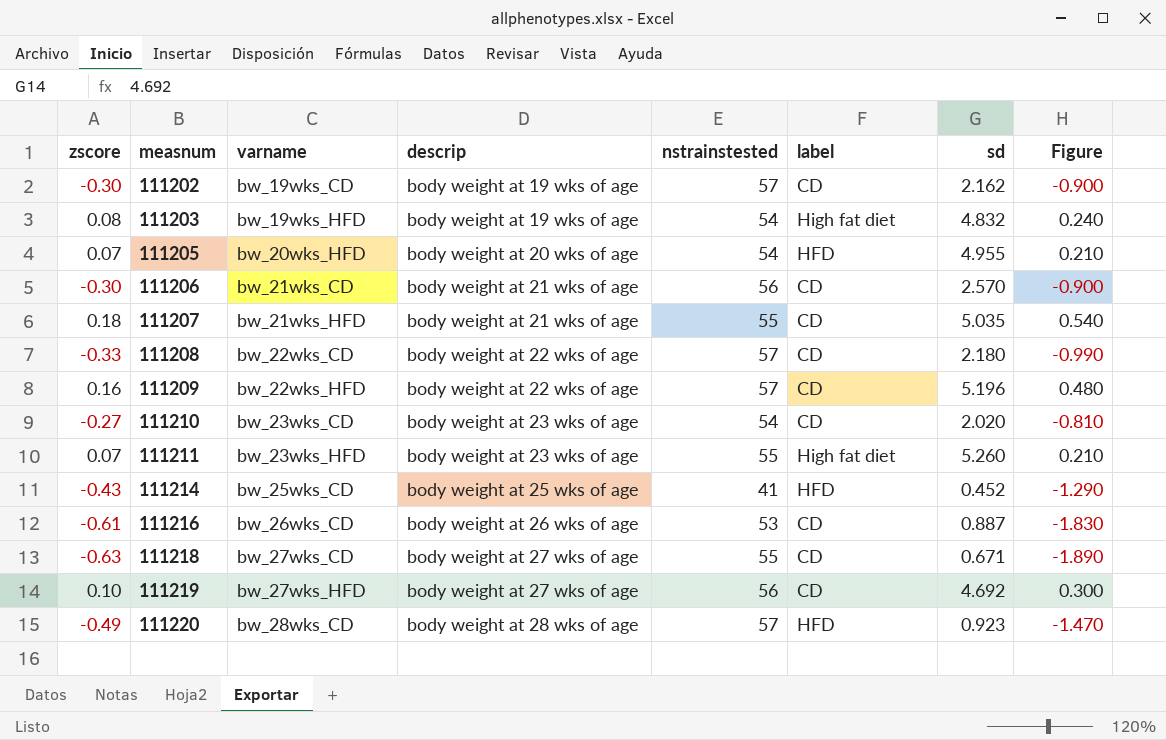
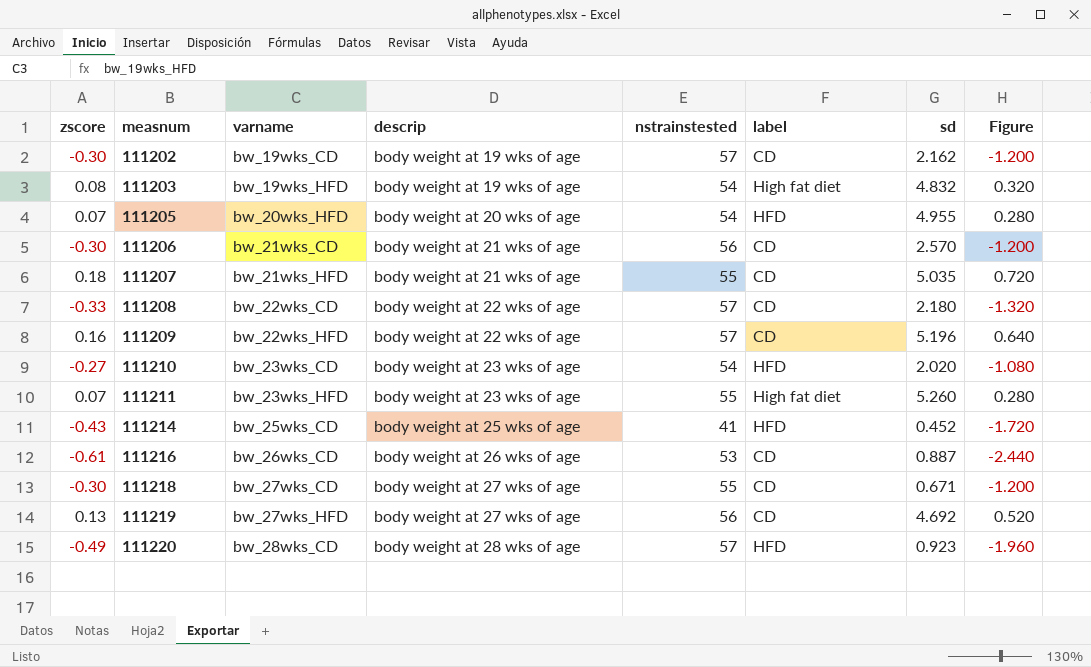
column Figure | formula: [zscore] * 3 -> [zscore] * 4
111210 | label: CD -> HFD
111218 | zscore: -0.63 -> -0.30
111219 | zscore: 0.10 -> 0.13

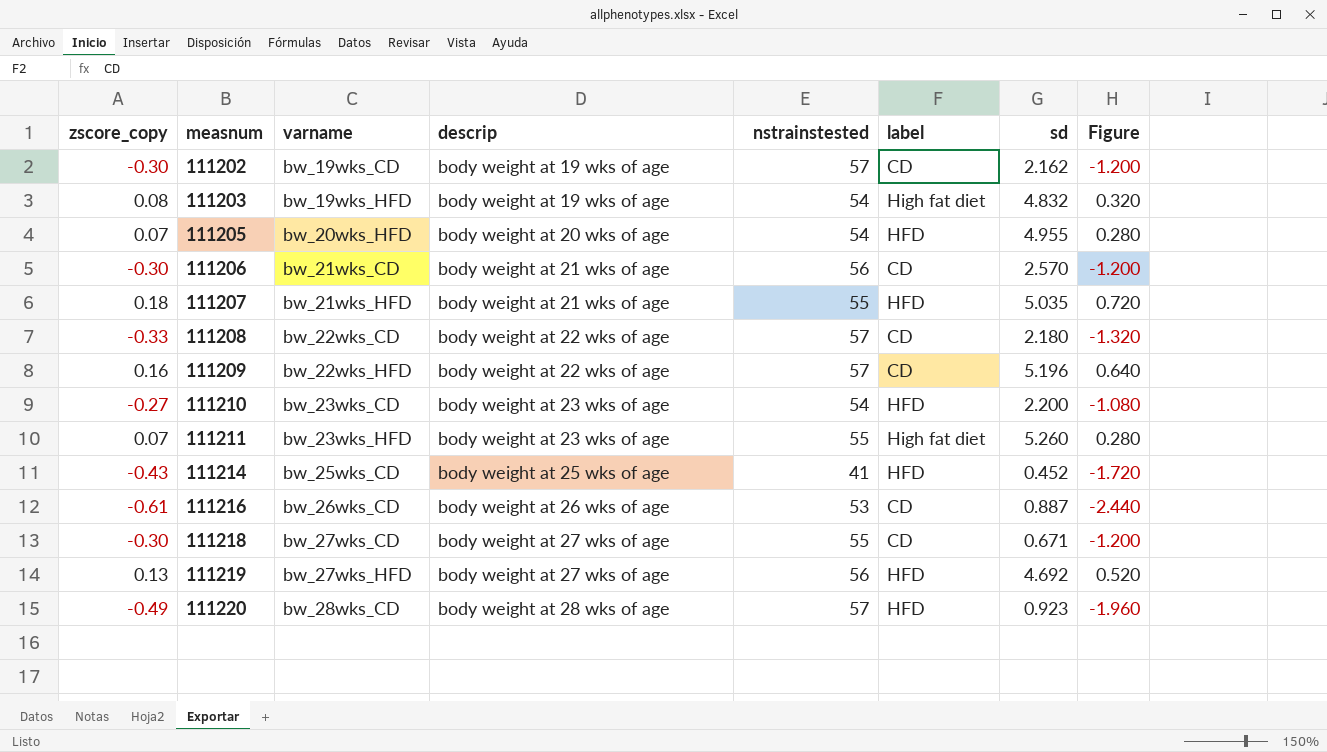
column name: zscore -> zscore_copy
111207 | label: CD -> HFD
111210 | sd: 2.020 -> 2.200
111219 | label: CD -> HFD

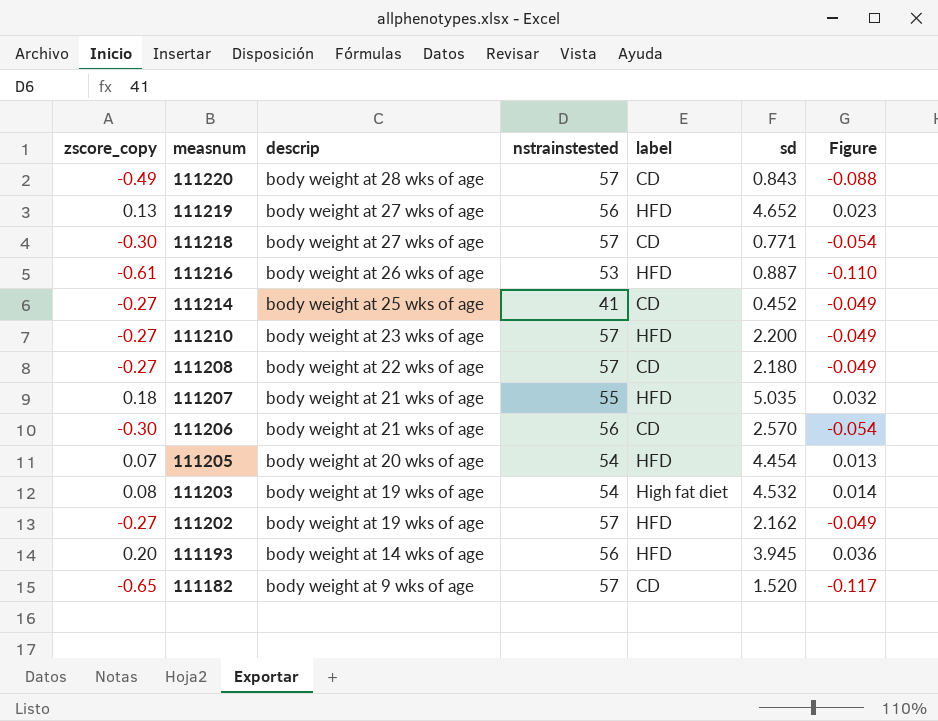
row order: measnum ascending -> measnum descending
column varname | position: 3 -> none
column Figure | formula: [zscore_copy] * 4 -> [zscore_copy] * 0.18
row 111209: 0.16 | bw_22wks_HFD | body weight at 22 wks of age | 57 | CD | 5.196 | 0.640 -> none
row 111211: 0.07 | bw_23wks_HFD | body weight at 23 wks of age | 55 | High fat diet | 5.260 | 0.280 -> none
111220 | label: HFD -> CD
111220 | sd: 0.923 -> 0.843
111219 | sd: 4.692 -> 4.652
111218 | nstrainstested: 55 -> 57
111218 | sd: 0.671 -> 0.771
111216 | label: CD -> HFD
111214 | zscore_copy: -0.43 -> -0.27
111214 | label: HFD -> CD
111210 | nstrainstested: 54 -> 57
111208 | zscore_copy: -0.33 -> -0.27
111205 | sd: 4.955 -> 4.454
111203 | sd: 4.832 -> 4.532
111202 | zscore_copy: -0.30 -> -0.27
111202 | label: CD -> HFD
row 111193: none -> 0.20 | body weight at 14 wks of age | 56 | HFD | 3.945 | 0.036
row 111182: none -> -0.65 | body weight at 9 wks of age | 57 | CD | 1.520 | -0.117

